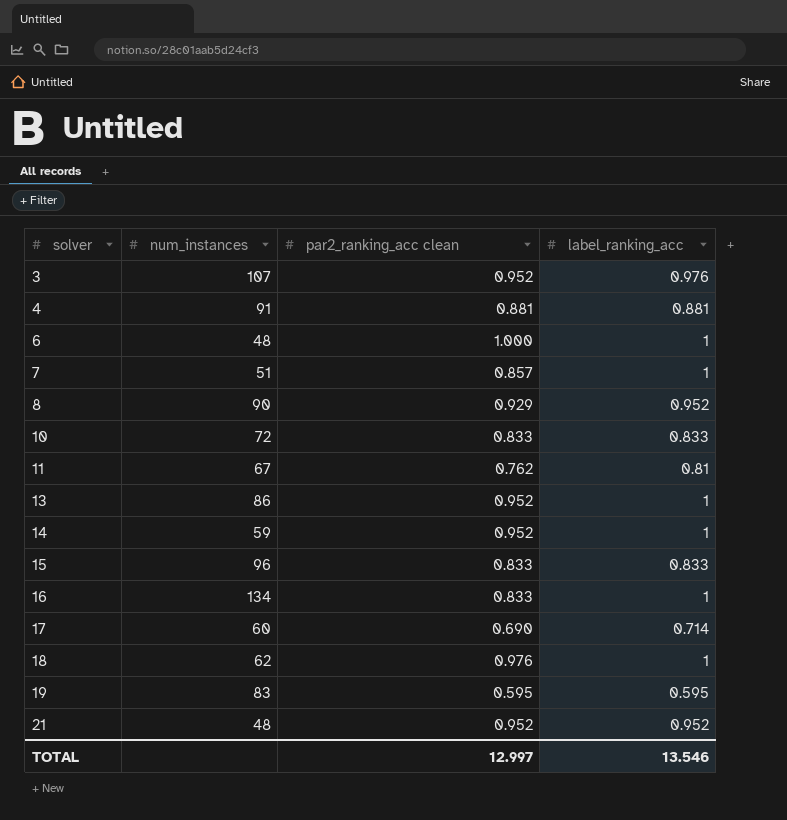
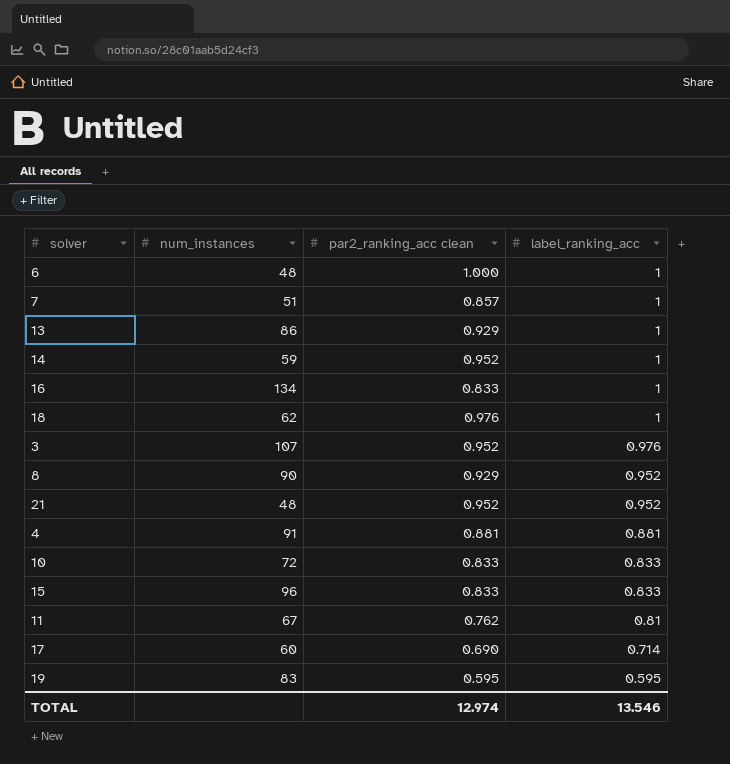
row order: solver ascending -> label_ranking_acc descending
13 | par2_ranking_acc clean: 0.952 -> 0.929
TOTAL | par2_ranking_acc clean: 12.997 -> 12.974

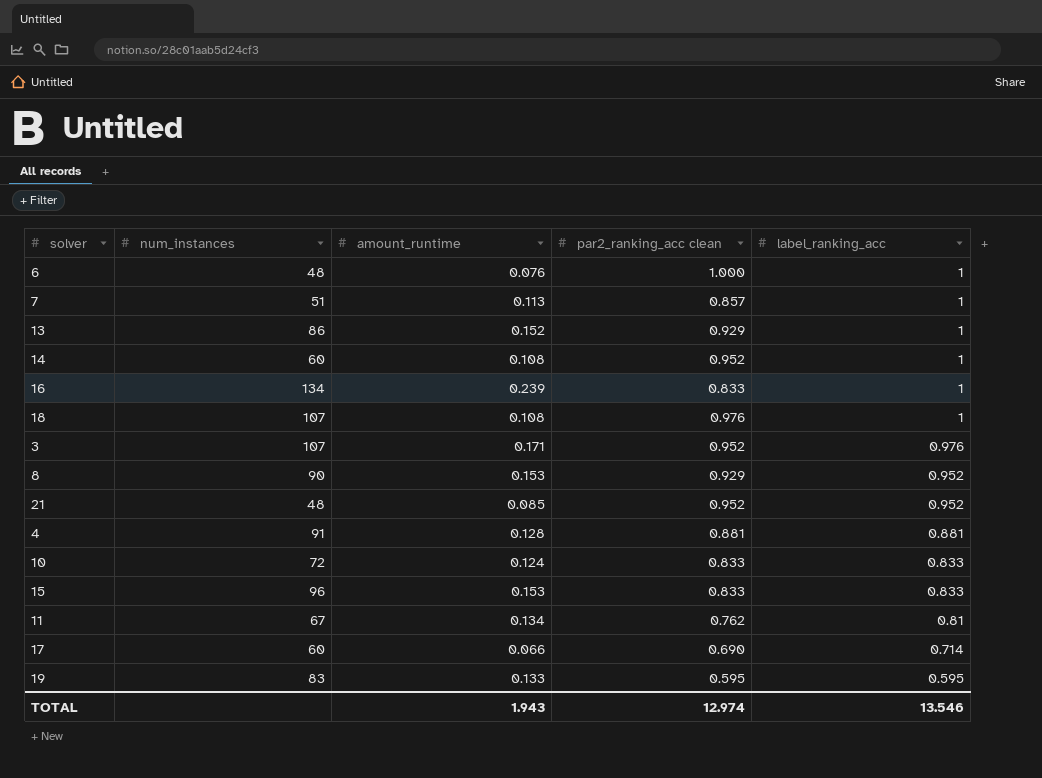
column amount_runtime | position: none -> 3
14 | num_instances: 59 -> 60
18 | num_instances: 62 -> 107

